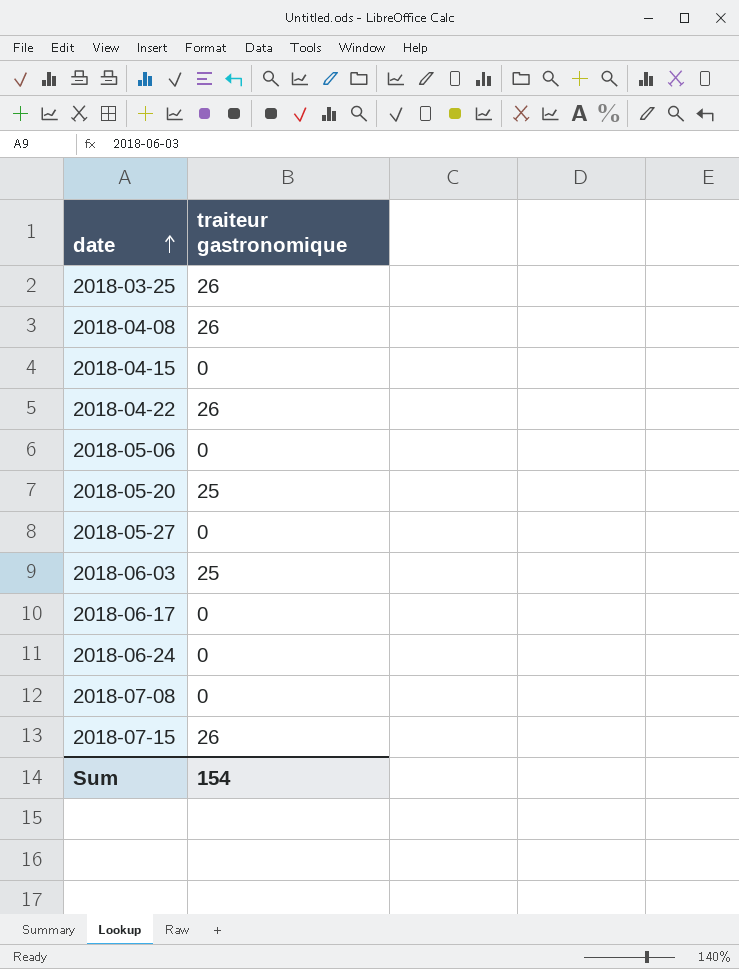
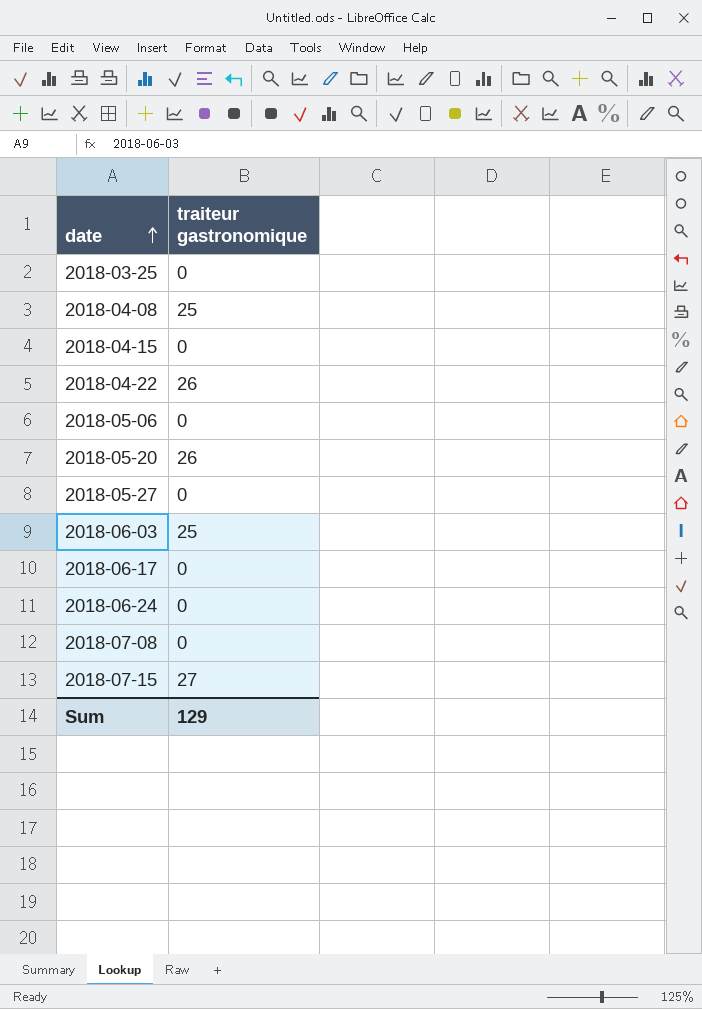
2018-03-25 | traiteur gastronomique: 26 -> 0
2018-04-08 | traiteur gastronomique: 26 -> 25
2018-05-20 | traiteur gastronomique: 25 -> 26
2018-07-15 | traiteur gastronomique: 26 -> 27
Sum | traiteur gastronomique: 154 -> 129

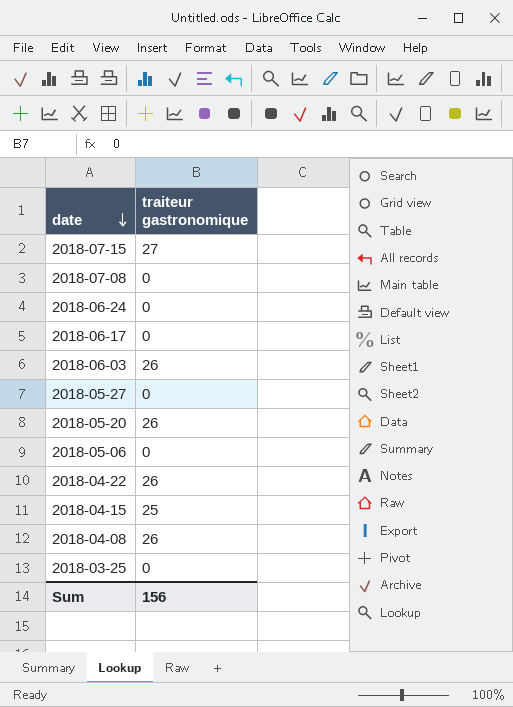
row order: date ascending -> date descending
2018-06-03 | traiteur gastronomique: 25 -> 26
2018-04-15 | traiteur gastronomique: 0 -> 25
2018-04-08 | traiteur gastronomique: 25 -> 26
Sum | traiteur gastronomique: 129 -> 156

